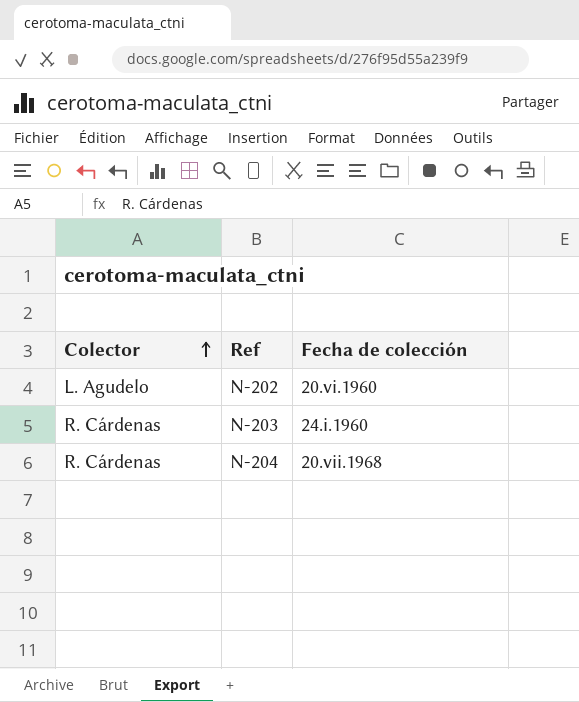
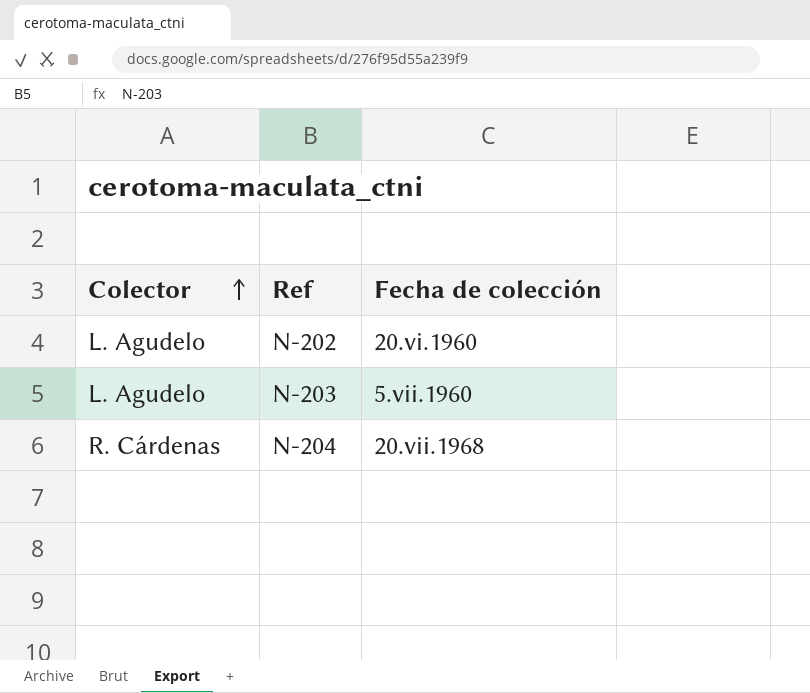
N-203 | Colector: R. Cárdenas -> L. Agudelo
N-203 | Fecha de colección: 24.i.1960 -> 5.vii.1960

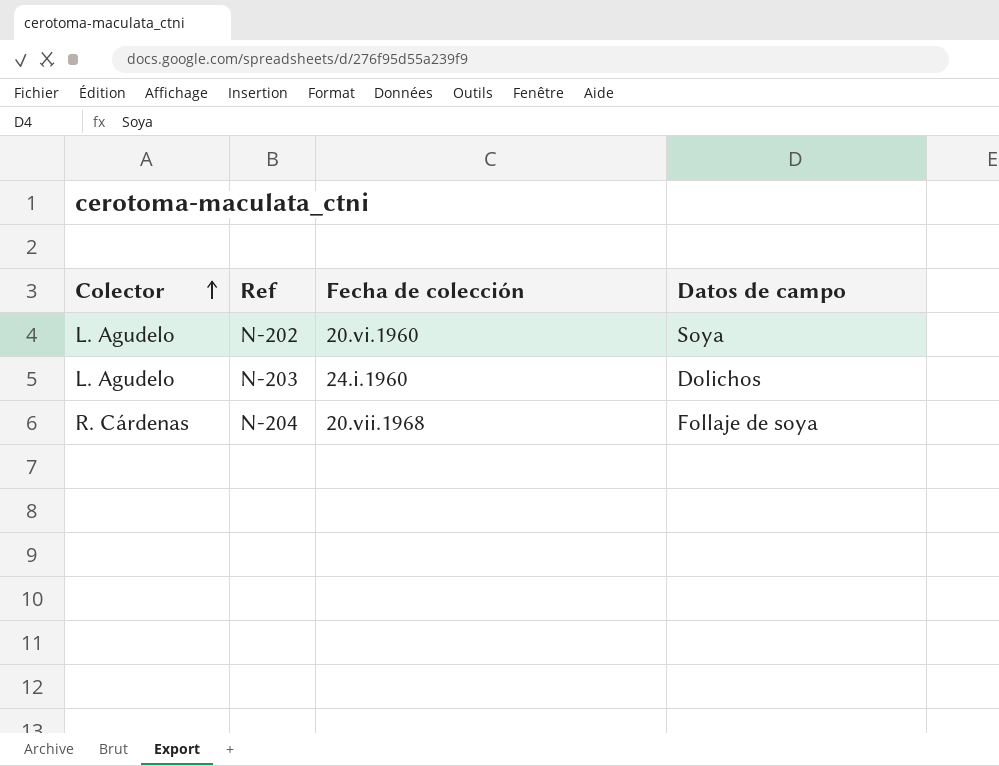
column Datos de campo | position: none -> 4
N-203 | Fecha de colección: 5.vii.1960 -> 24.i.1960

